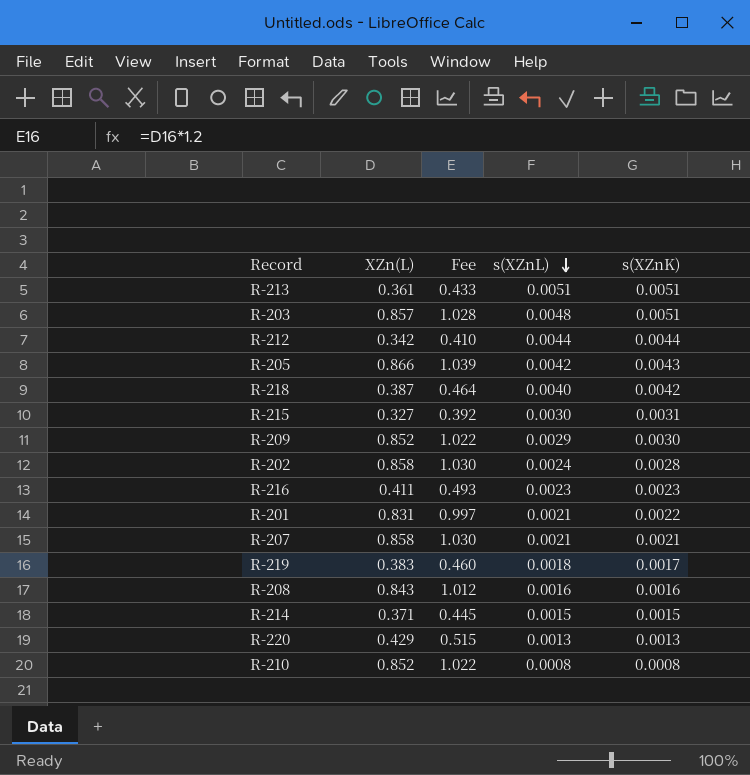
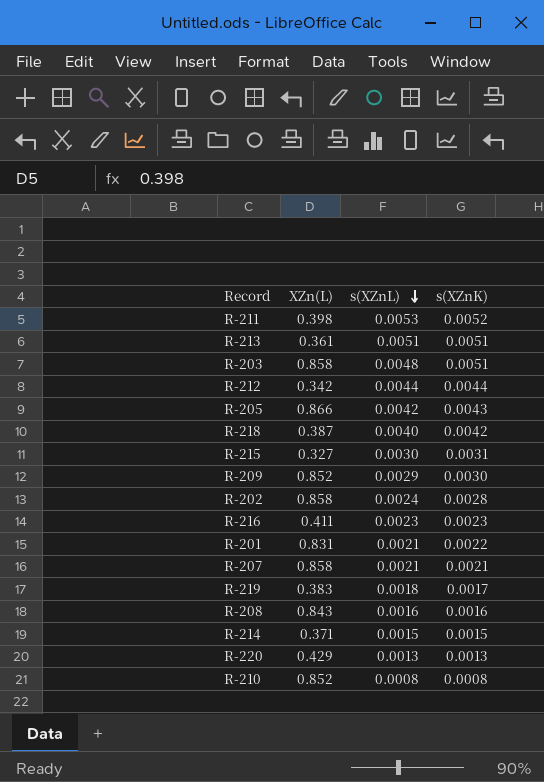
column Fee | formula: [XZn(L)] * 1.2 -> none
row R-211: none -> 0.398 | 0.0053 | 0.0052
R-203 | XZn(L): 0.857 -> 0.858

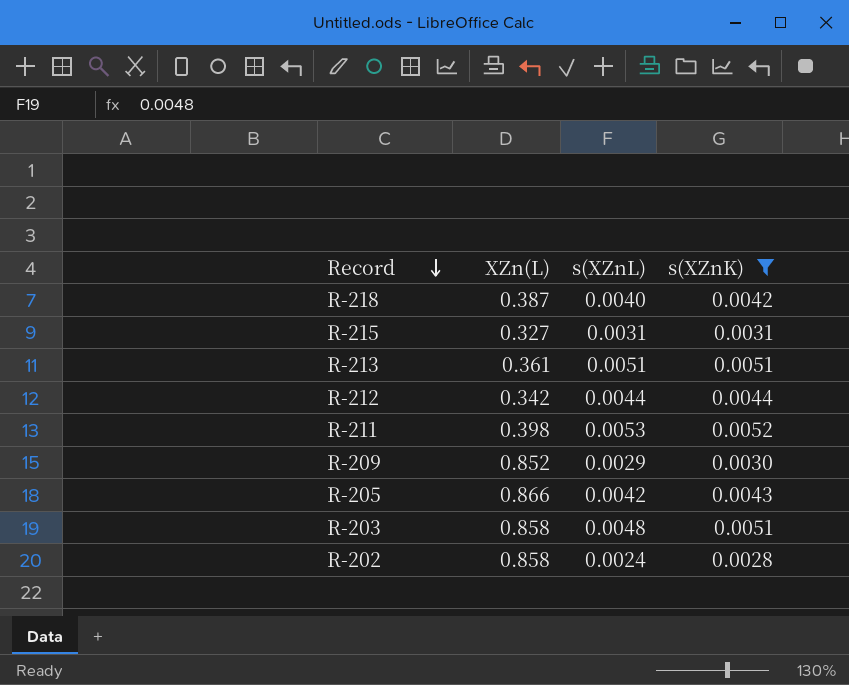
filter: none -> s(XZnK) >= 0.0028
row order: s(XZnL) descending -> Record descending
R-215 | s(XZnL): 0.0030 -> 0.0031

